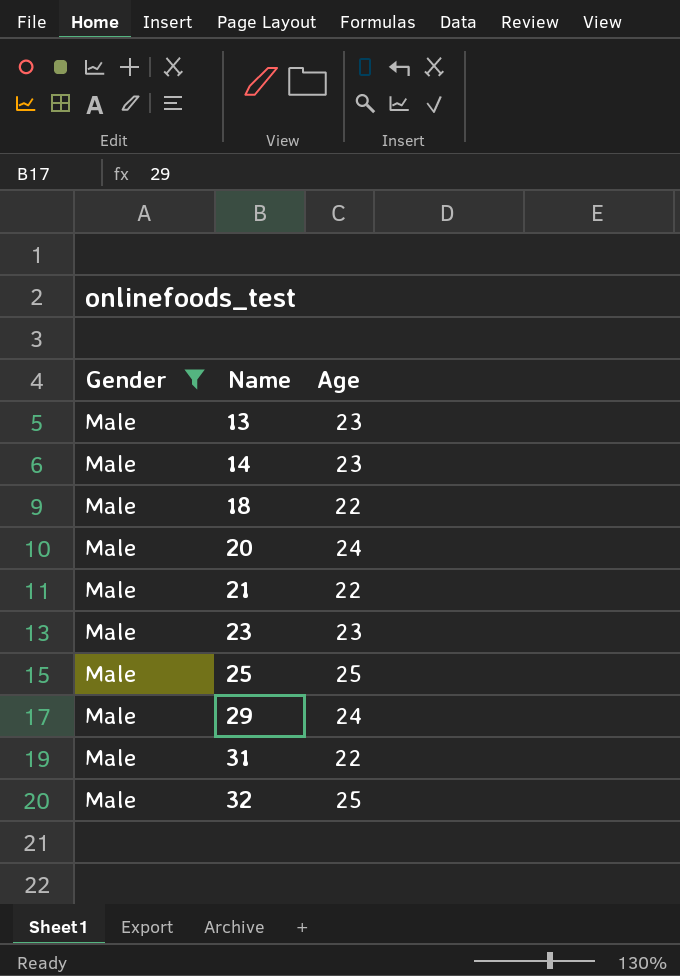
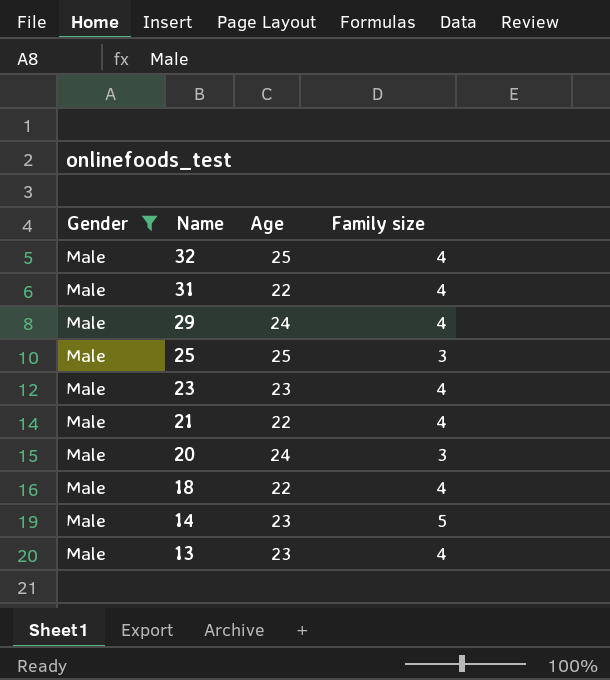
row order: Name ascending -> Name descending
column Family size | position: none -> 4

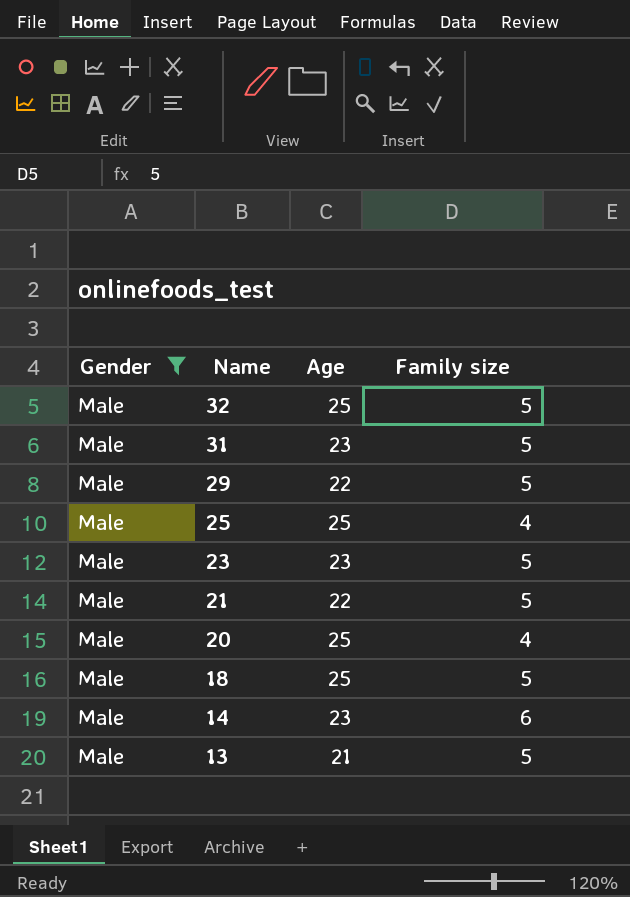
32 | Family size: 4 -> 5
31 | Age: 22 -> 23
31 | Family size: 4 -> 5
29 | Age: 24 -> 22
29 | Family size: 4 -> 5
25 | Family size: 3 -> 4
23 | Family size: 4 -> 5
21 | Family size: 4 -> 5
20 | Age: 24 -> 25
20 | Family size: 3 -> 4
18 | Age: 22 -> 25
18 | Family size: 4 -> 5
14 | Family size: 5 -> 6
13 | Age: 23 -> 21
13 | Family size: 4 -> 5

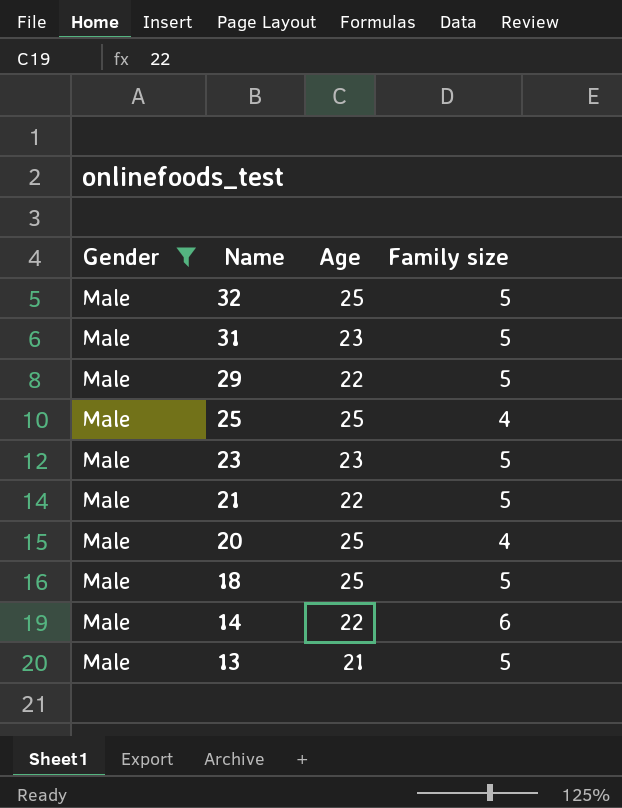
14 | Age: 23 -> 22

